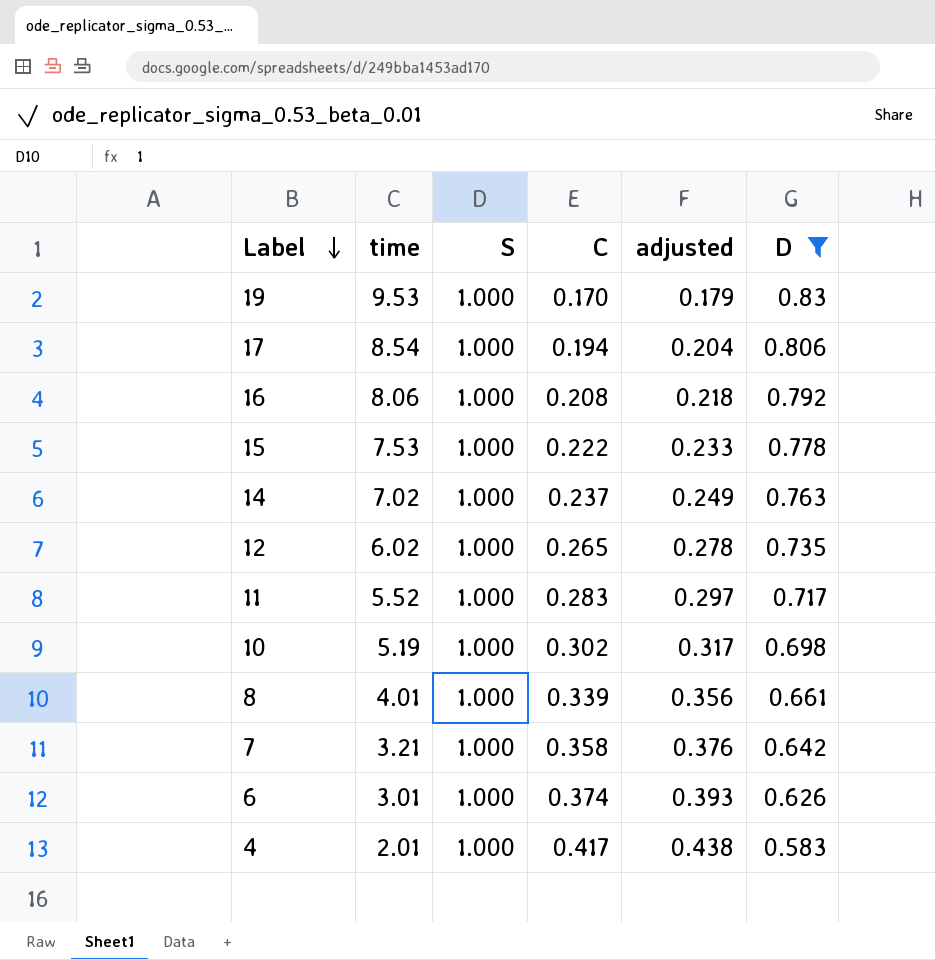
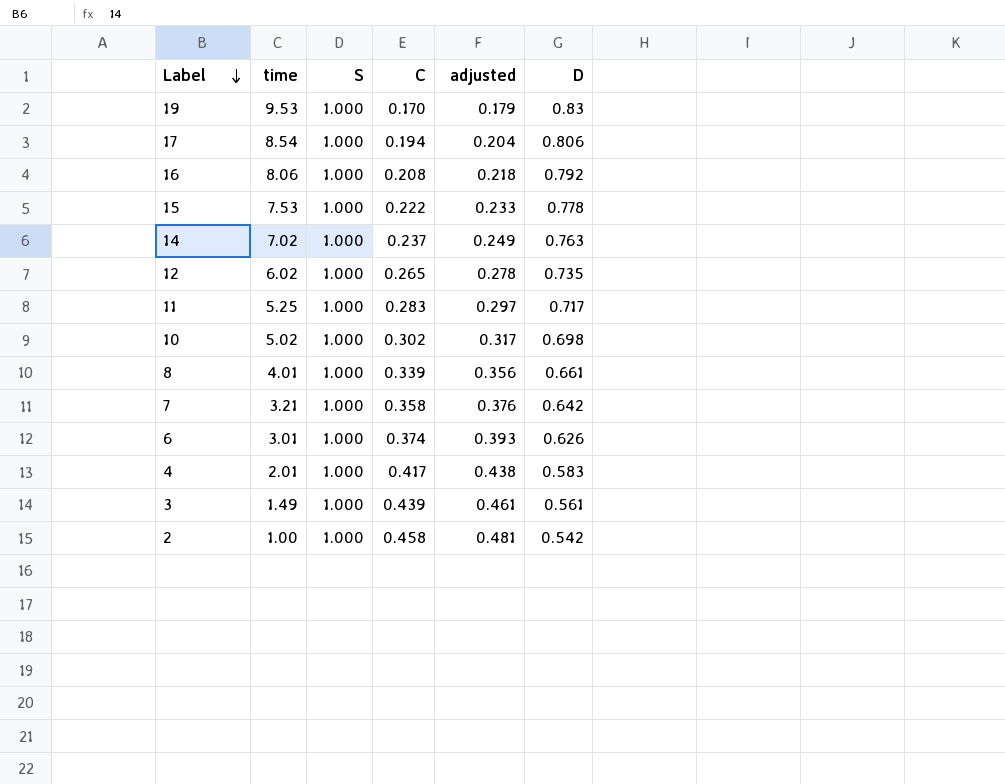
filter: D >= 0.583 -> none
11 | time: 5.52 -> 5.25
10 | time: 5.19 -> 5.02

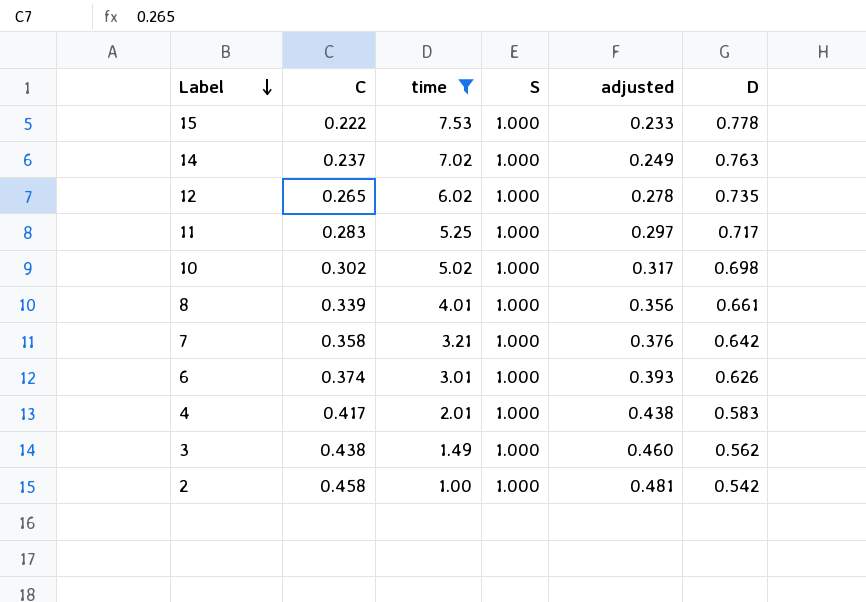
filter: none -> time <= 7.53
column C | position: 4 -> 2
3 | C: 0.439 -> 0.438
3 | adjusted: 0.461 -> 0.460
3 | D: 0.561 -> 0.562

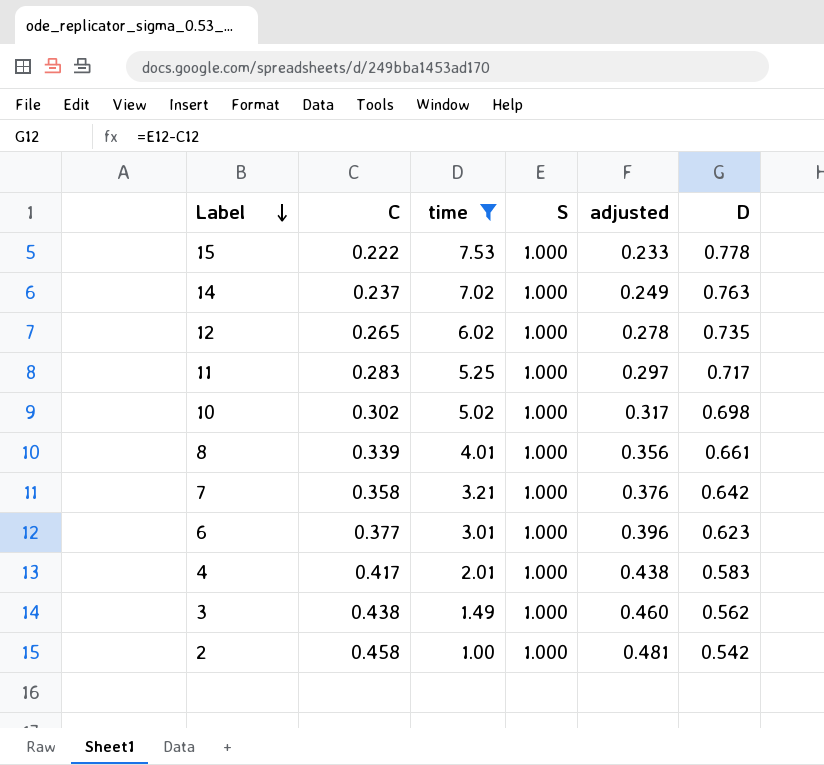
6 | C: 0.374 -> 0.377
6 | adjusted: 0.393 -> 0.396
6 | D: 0.626 -> 0.623

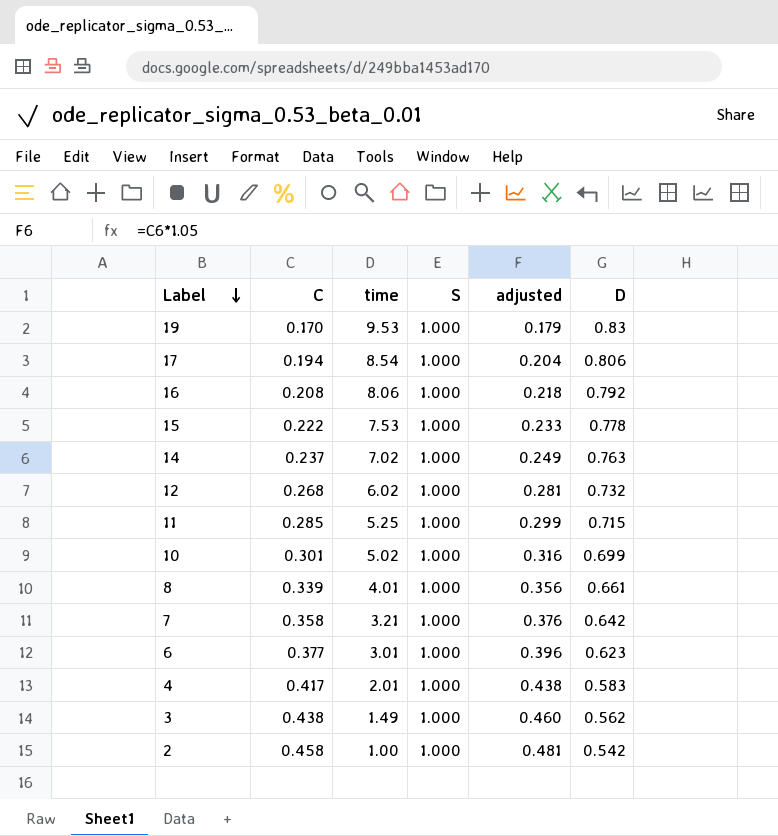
filter: time <= 7.53 -> none
12 | C: 0.265 -> 0.268
12 | adjusted: 0.278 -> 0.281
12 | D: 0.735 -> 0.732
11 | C: 0.283 -> 0.285
11 | adjusted: 0.297 -> 0.299
11 | D: 0.717 -> 0.715
10 | C: 0.302 -> 0.301
10 | adjusted: 0.317 -> 0.316
10 | D: 0.698 -> 0.699

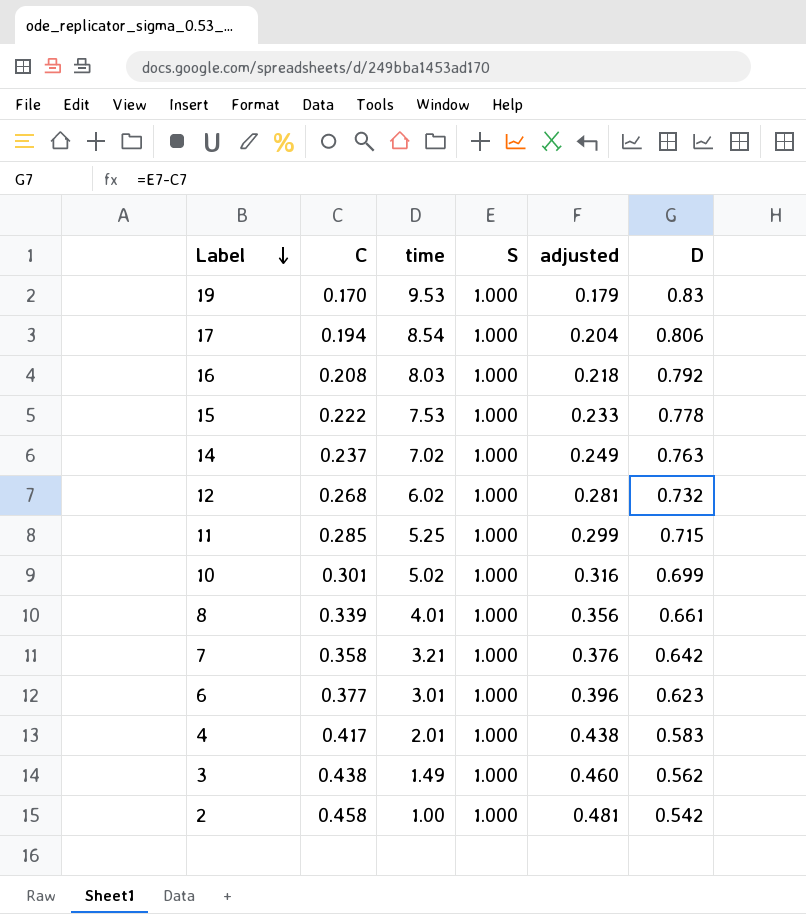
16 | time: 8.06 -> 8.03

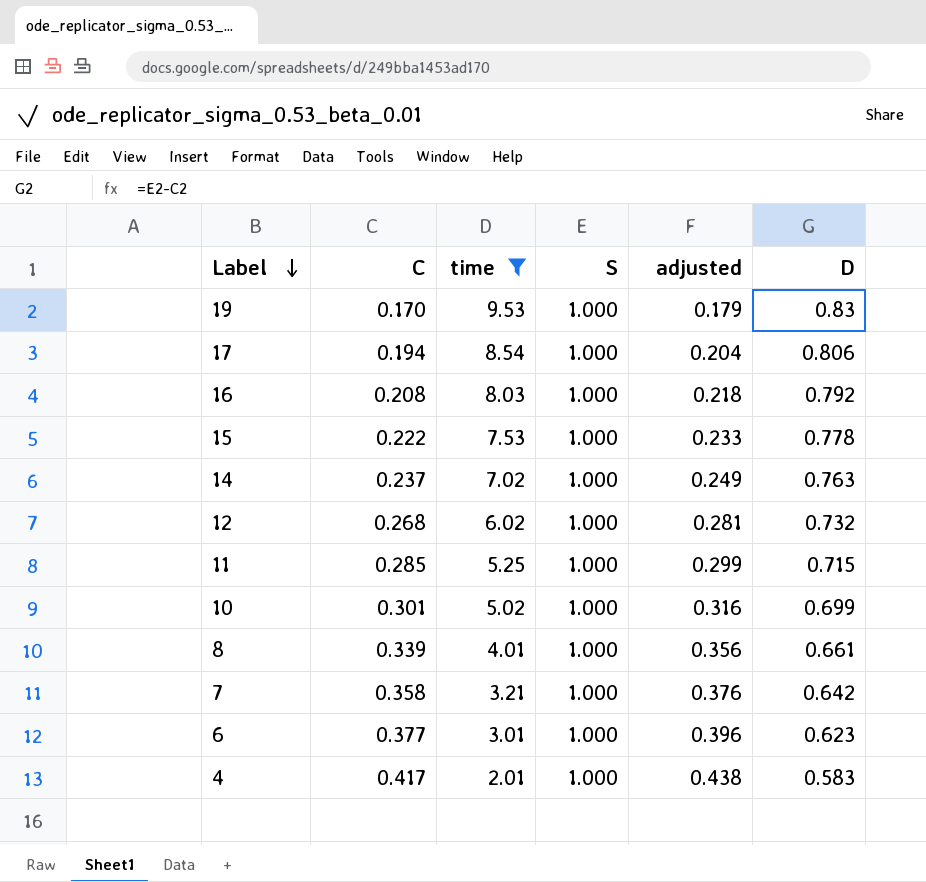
filter: none -> time >= 2.01

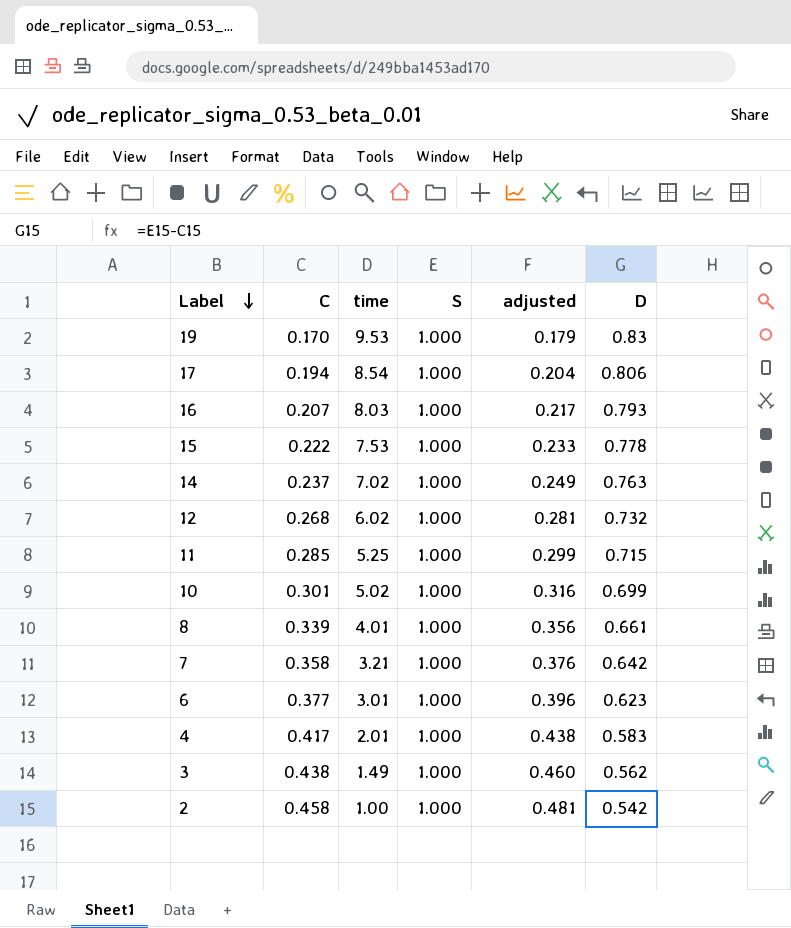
filter: time >= 2.01 -> none
16 | C: 0.208 -> 0.207
16 | adjusted: 0.218 -> 0.217
16 | D: 0.792 -> 0.793

